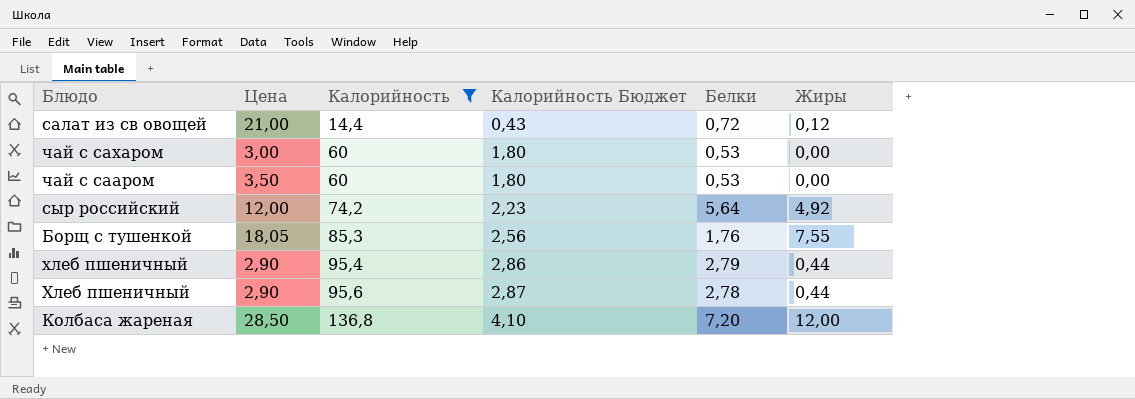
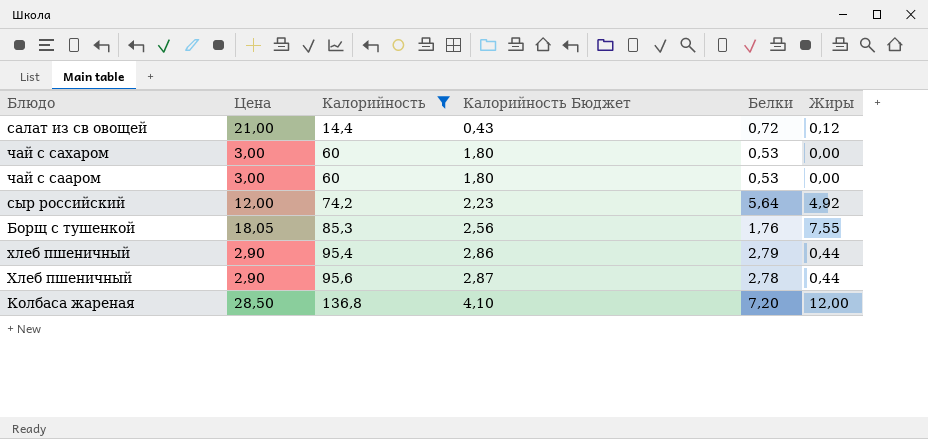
чай с сааром | Цена: 3,50 -> 3,00

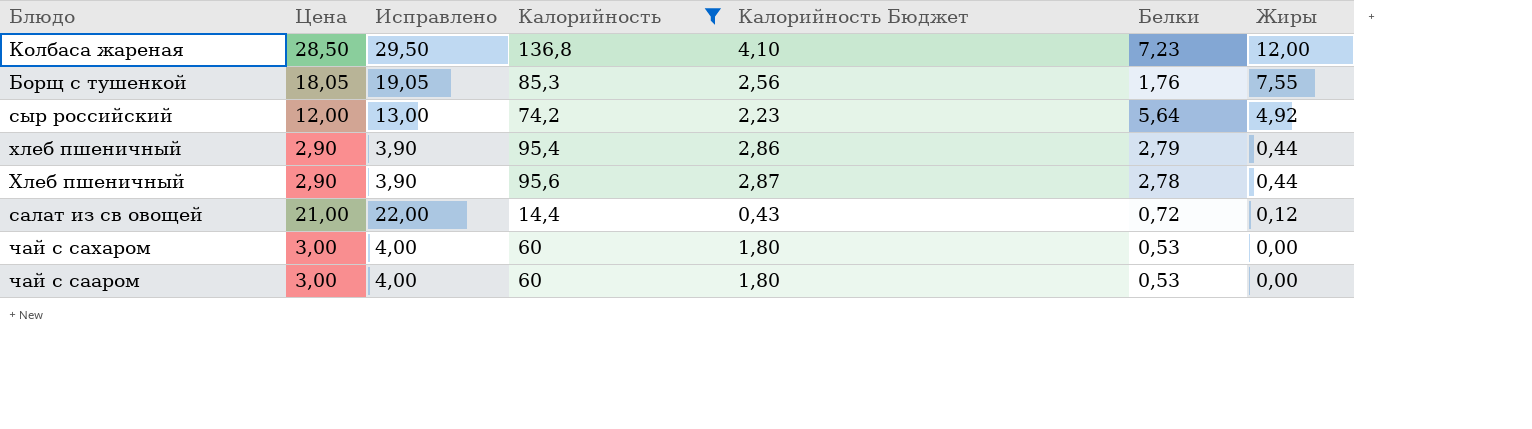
row order: Калорийность ascending -> Жиры descending
column Исправлено | formula: none -> [Цена] + 1
Колбаса жареная | Белки: 7,20 -> 7,23

